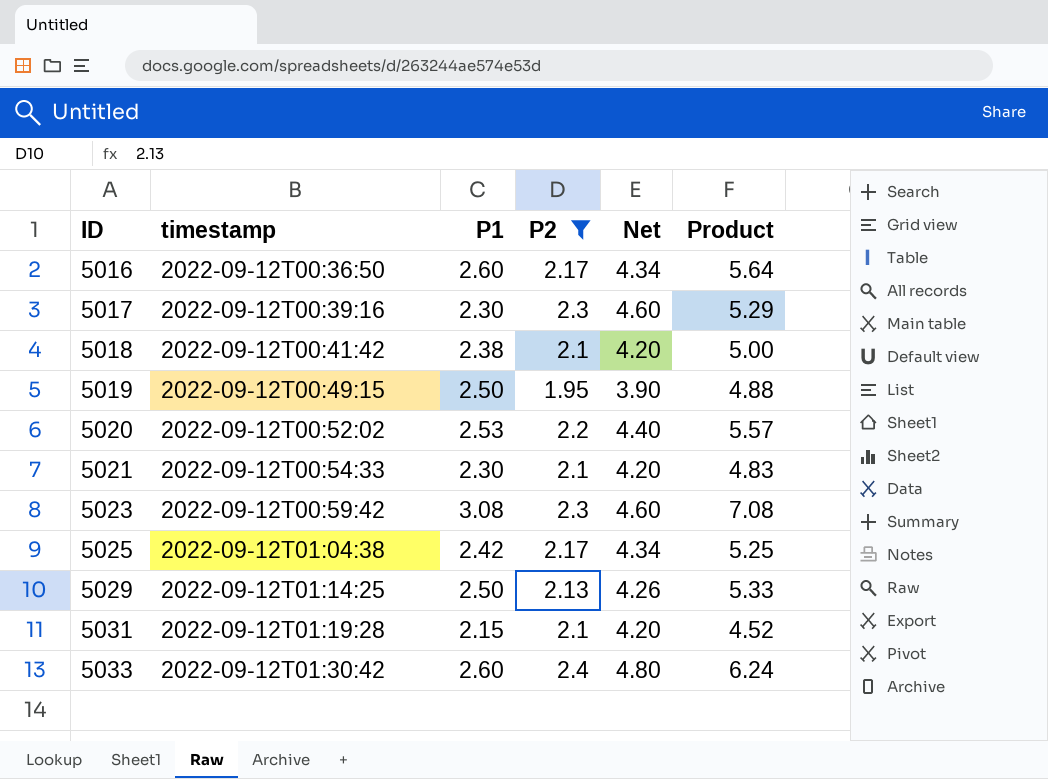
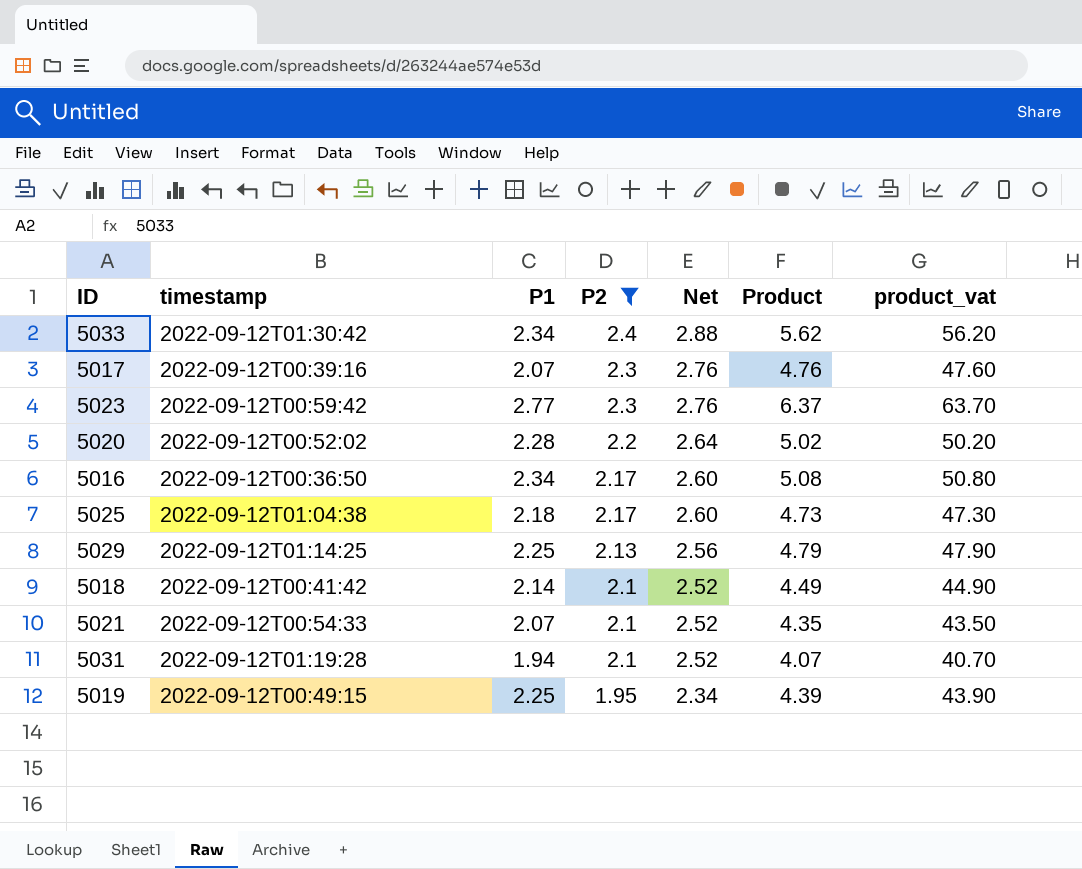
row order: ID ascending -> P2 descending
column Net | formula: [P2] * 2 -> [P2] * 1.2
column product_vat | formula: none -> [Product] * 10
5033 | P1: 2.60 -> 2.34
5033 | Product: 6.24 -> 5.62
5017 | P1: 2.30 -> 2.07
5017 | Product: 5.29 -> 4.76
5023 | P1: 3.08 -> 2.77
5023 | Product: 7.08 -> 6.37
5020 | P1: 2.53 -> 2.28
5020 | Product: 5.57 -> 5.02
5016 | P1: 2.60 -> 2.34
5016 | Product: 5.64 -> 5.08
5025 | P1: 2.42 -> 2.18
5025 | Product: 5.25 -> 4.73
5029 | P1: 2.50 -> 2.25
5029 | Product: 5.33 -> 4.79
5018 | P1: 2.38 -> 2.14
5018 | Product: 5.00 -> 4.49
5021 | P1: 2.30 -> 2.07
5021 | Product: 4.83 -> 4.35
5031 | P1: 2.15 -> 1.94
5031 | Product: 4.52 -> 4.07
5019 | P1: 2.50 -> 2.25
5019 | Product: 4.88 -> 4.39

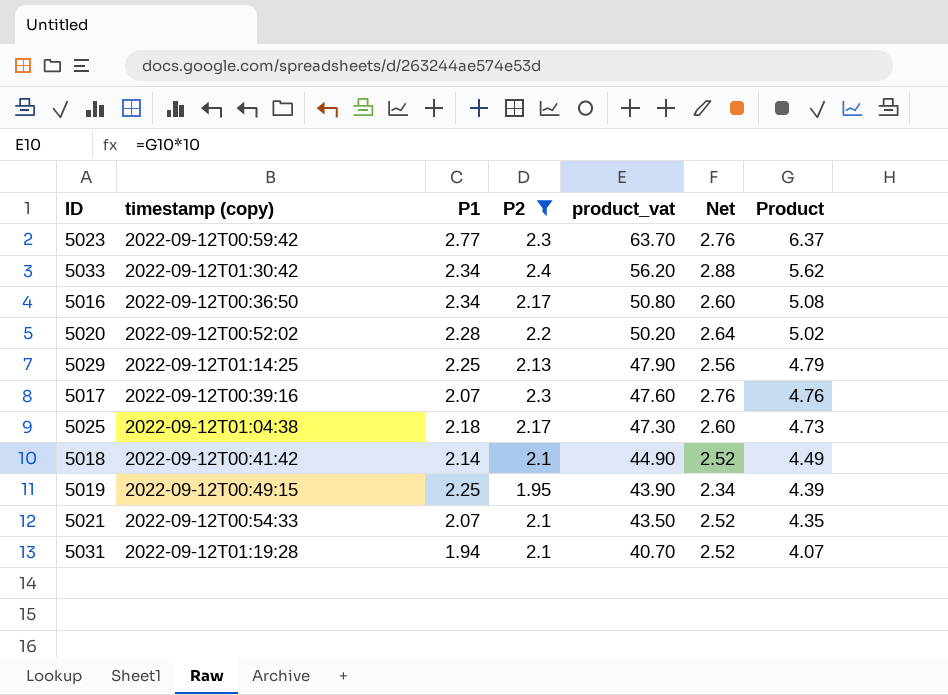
row order: P2 descending -> product_vat descending
column name: timestamp -> timestamp (copy)
column product_vat | position: 7 -> 5

